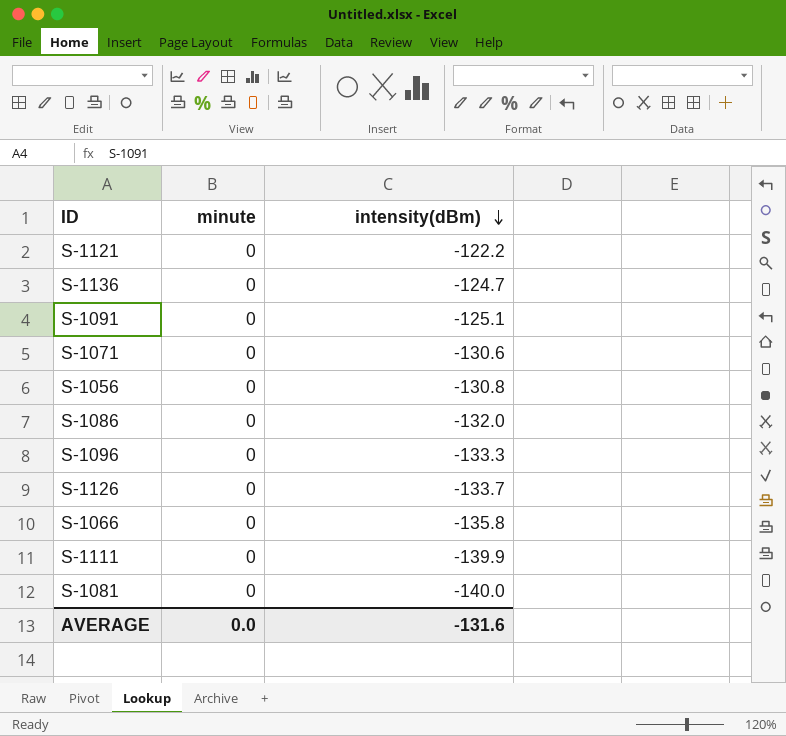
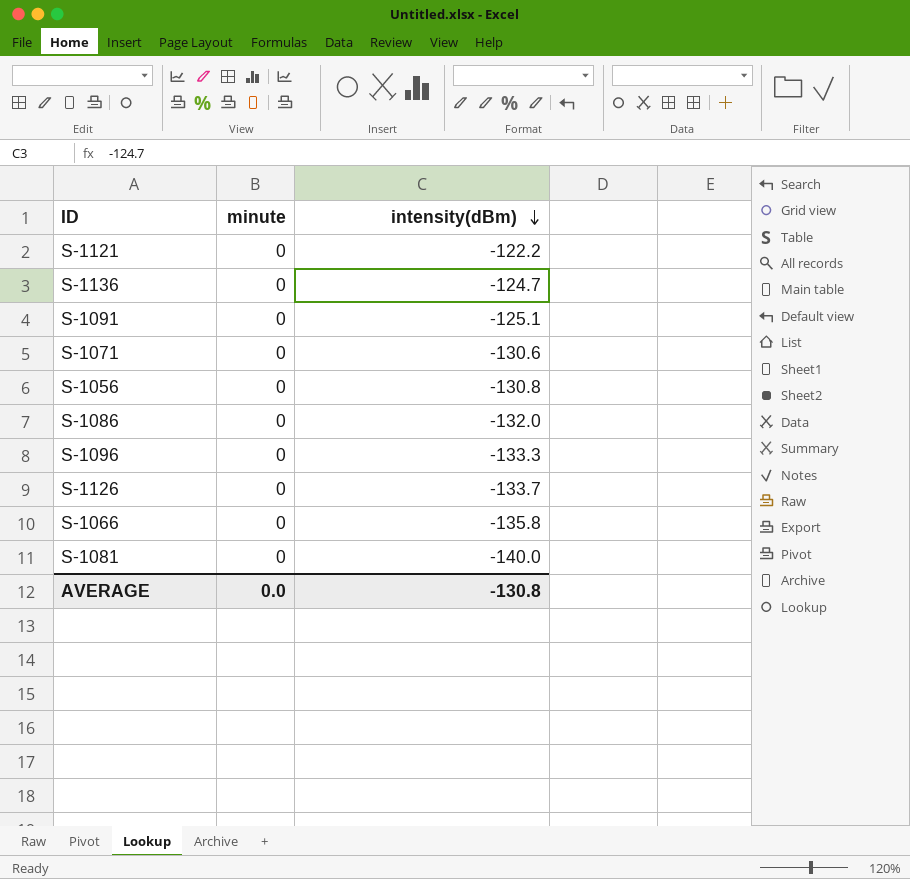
row S-1111: 0 | -139.9 -> none
AVERAGE | intensity(dBm): -131.6 -> -130.8

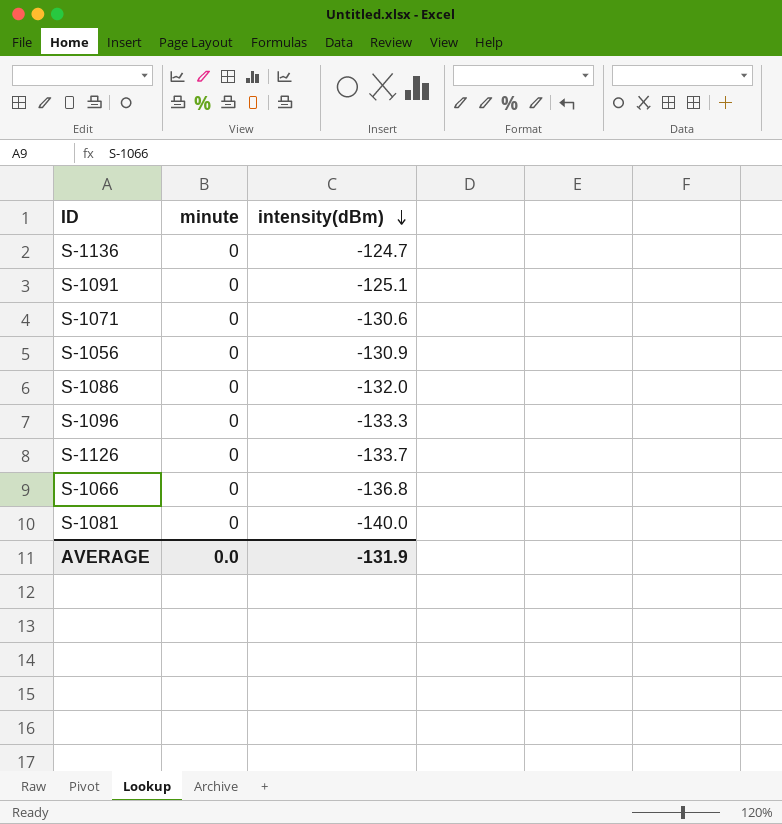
row S-1121: 0 | -122.2 -> none
S-1056 | intensity(dBm): -130.8 -> -130.9
S-1066 | intensity(dBm): -135.8 -> -136.8
AVERAGE | intensity(dBm): -130.8 -> -131.9

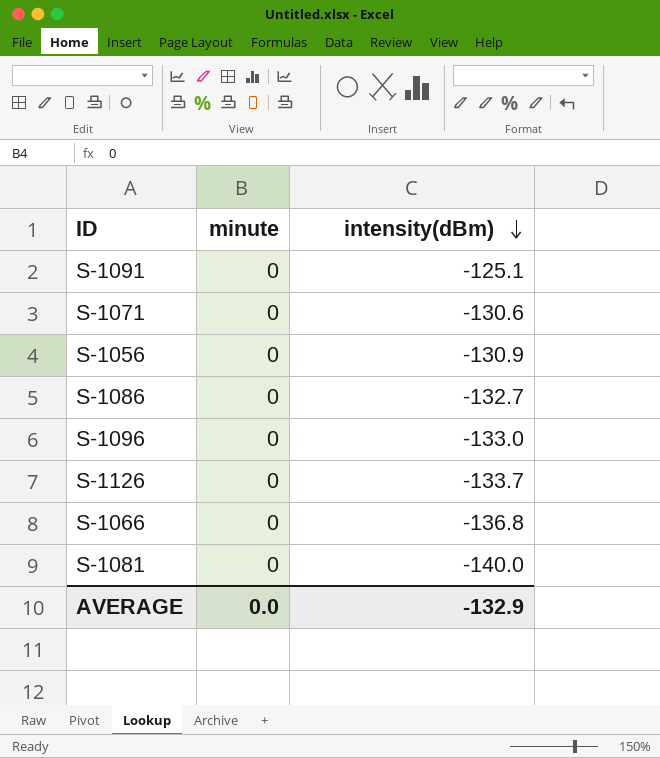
row S-1136: 0 | -124.7 -> none
S-1086 | intensity(dBm): -132.0 -> -132.7
S-1096 | intensity(dBm): -133.3 -> -133.0
AVERAGE | intensity(dBm): -131.9 -> -132.9

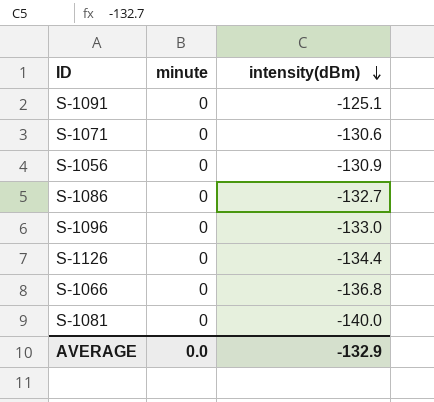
S-1126 | intensity(dBm): -133.7 -> -134.4

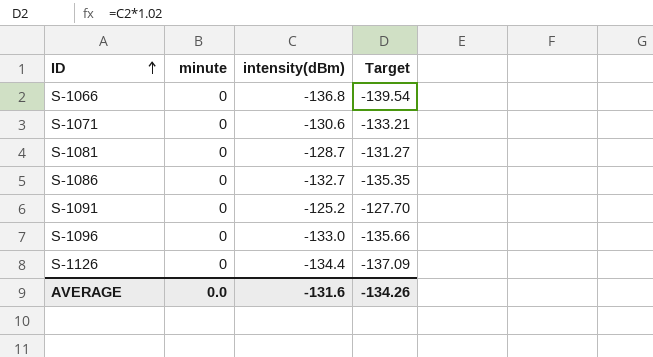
row order: intensity(dBm) descending -> ID ascending
column Target | formula: none -> [intensity(dBm)] * 1.02
row S-1056: 0 | -130.9 -> none
S-1081 | intensity(dBm): -140.0 -> -128.7
S-1091 | intensity(dBm): -125.1 -> -125.2
AVERAGE | intensity(dBm): -132.9 -> -131.6

